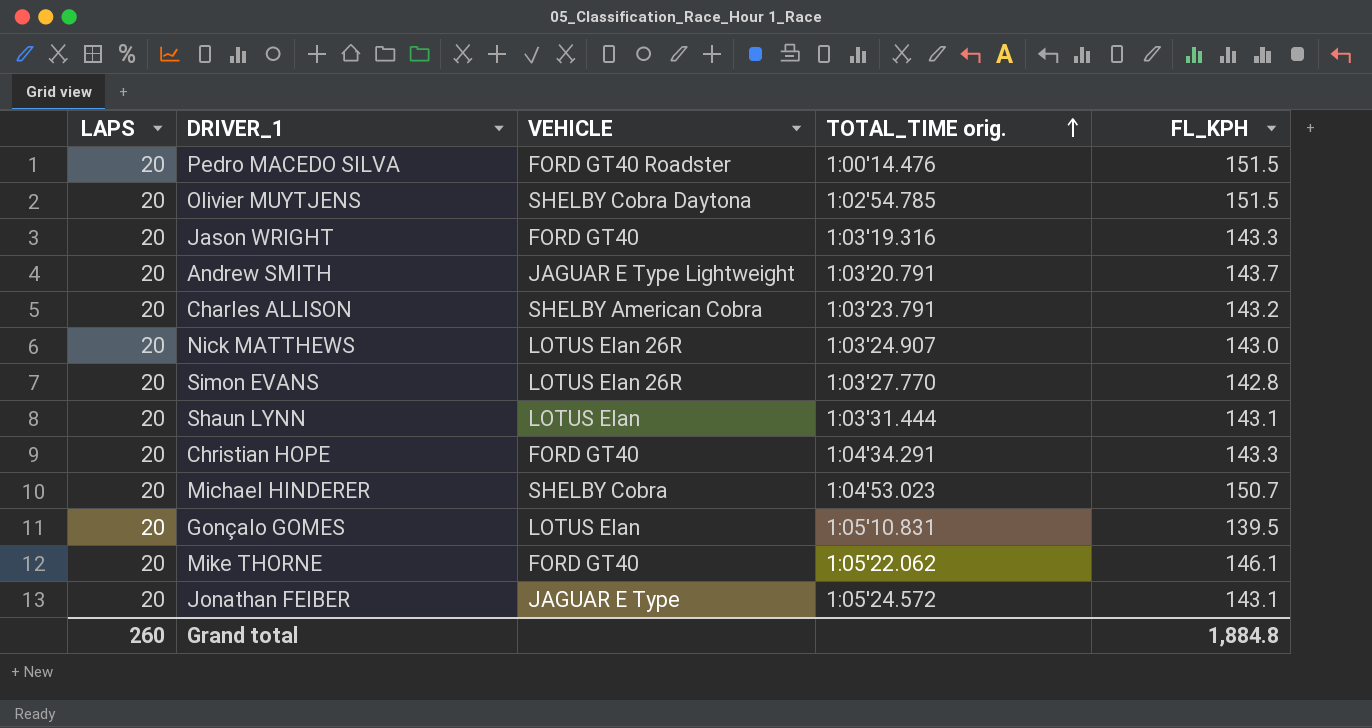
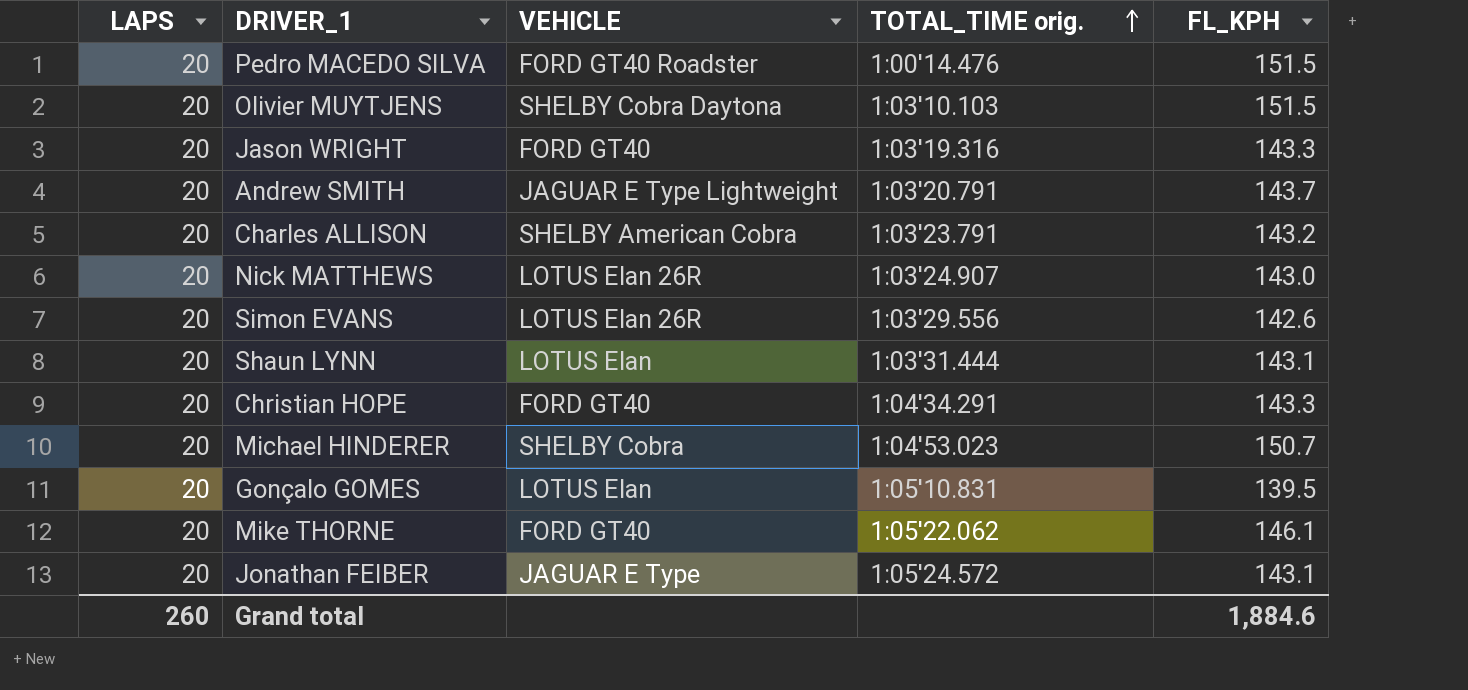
Olivier MUYTJENS | TOTAL_TIME orig.: 1:02'54.785 -> 1:03'10.103
Simon EVANS | TOTAL_TIME orig.: 1:03'27.770 -> 1:03'29.556
Simon EVANS | FL_KPH: 142.8 -> 142.6
Grand total | FL_KPH: 1,884.8 -> 1,884.6

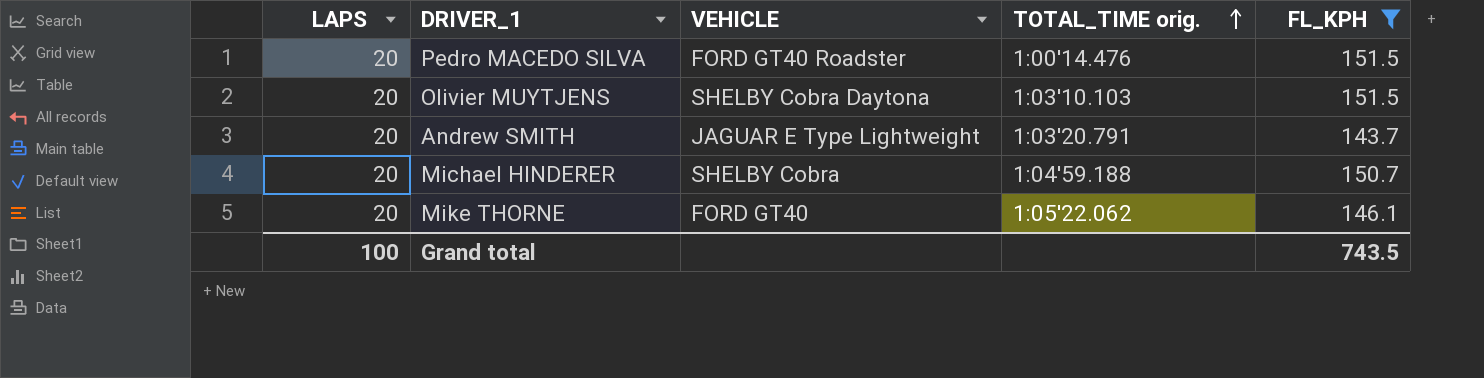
filter: none -> FL_KPH >= 143.7
Michael HINDERER | TOTAL_TIME orig.: 1:04'53.023 -> 1:04'59.188
Grand total | LAPS: 260 -> 100
Grand total | FL_KPH: 1,884.6 -> 743.5

